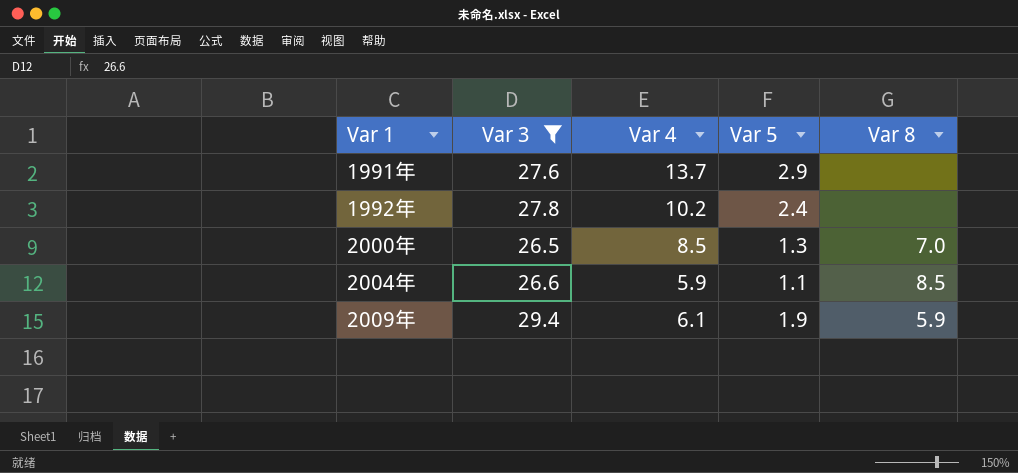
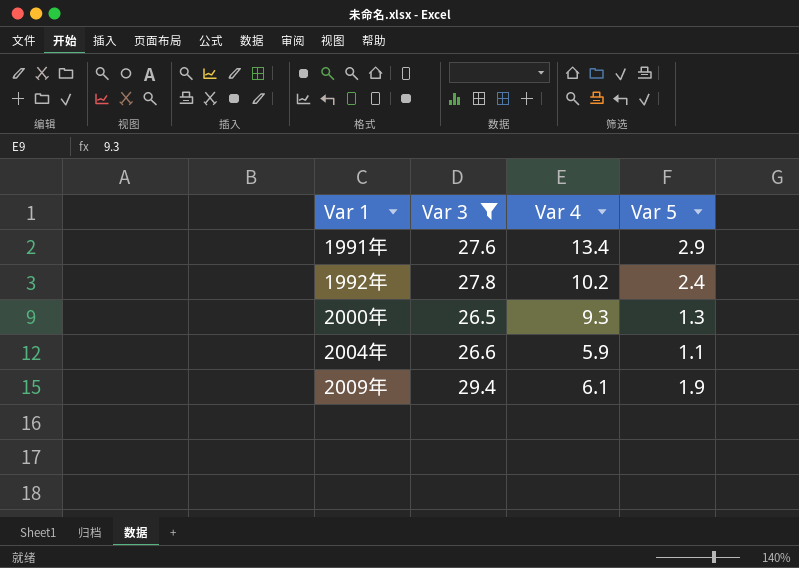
column Var 8 | position: 5 -> none
1991年 | Var 4: 13.7 -> 13.4
2000年 | Var 4: 8.5 -> 9.3

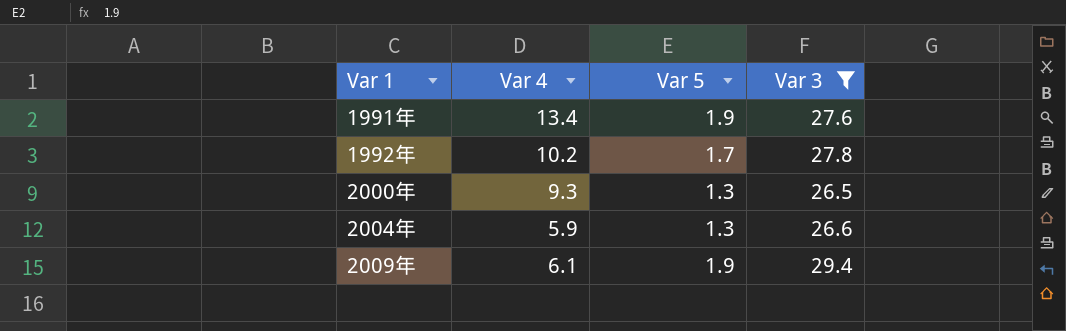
column Var 3 | position: 2 -> 4
1991年 | Var 5: 2.9 -> 1.9
1992年 | Var 5: 2.4 -> 1.7
2004年 | Var 5: 1.1 -> 1.3

